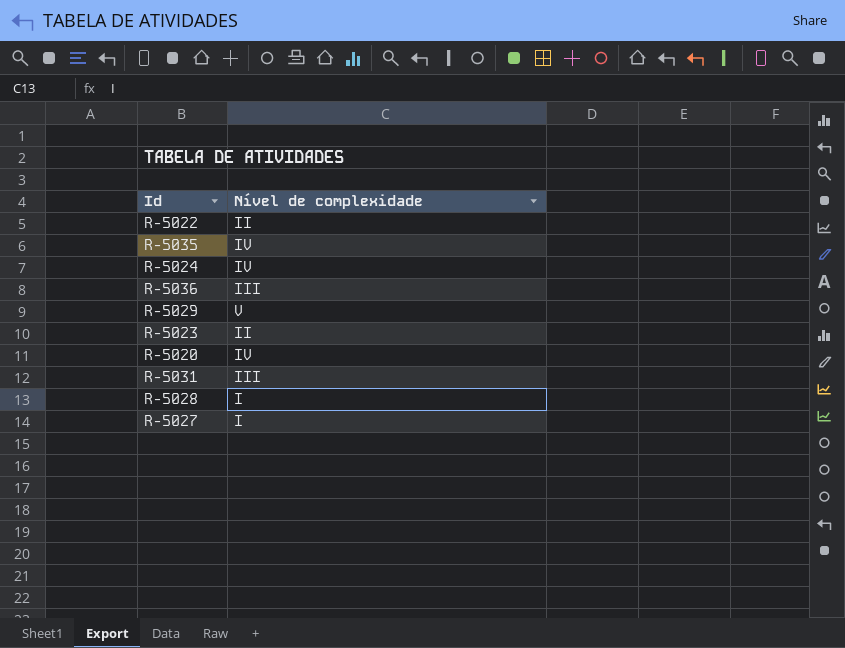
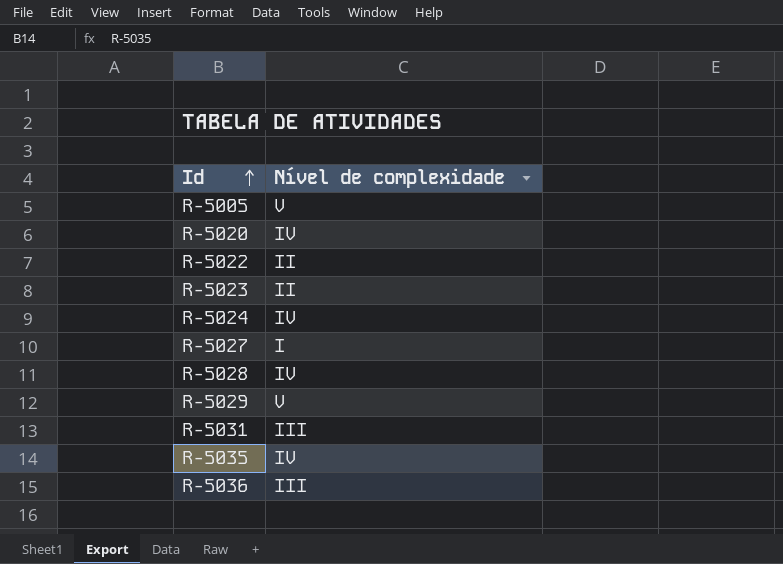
row order: none -> Id ascending
row R-5005: none -> V
R-5028 | Nível de complexidade: I -> IV

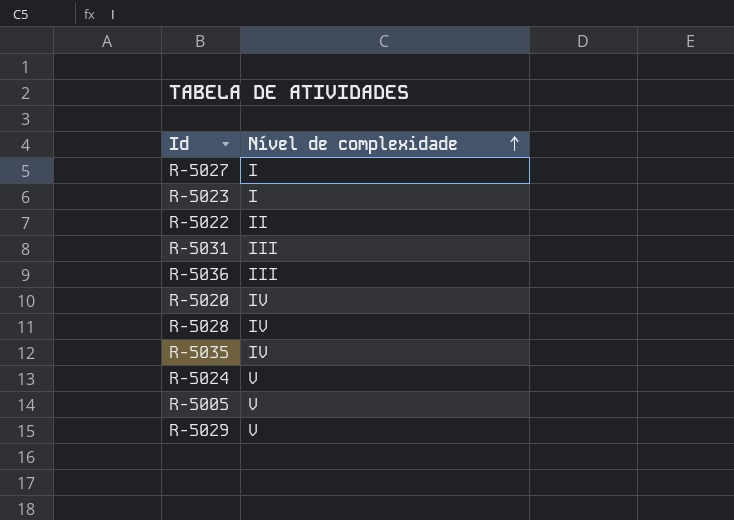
row order: Id ascending -> Nível de complexidade ascending
R-5023 | Nível de complexidade: II -> I
R-5024 | Nível de complexidade: IV -> V

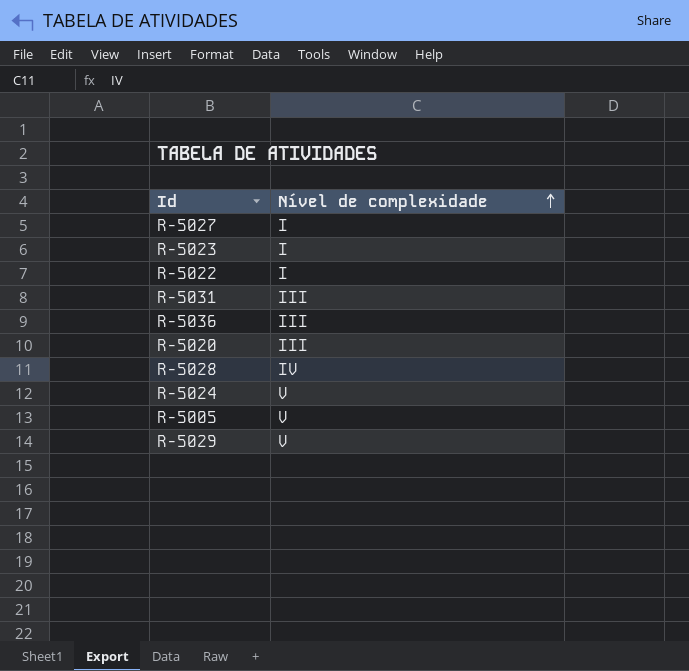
row R-5035: IV -> none
R-5022 | Nível de complexidade: II -> I
R-5020 | Nível de complexidade: IV -> III

